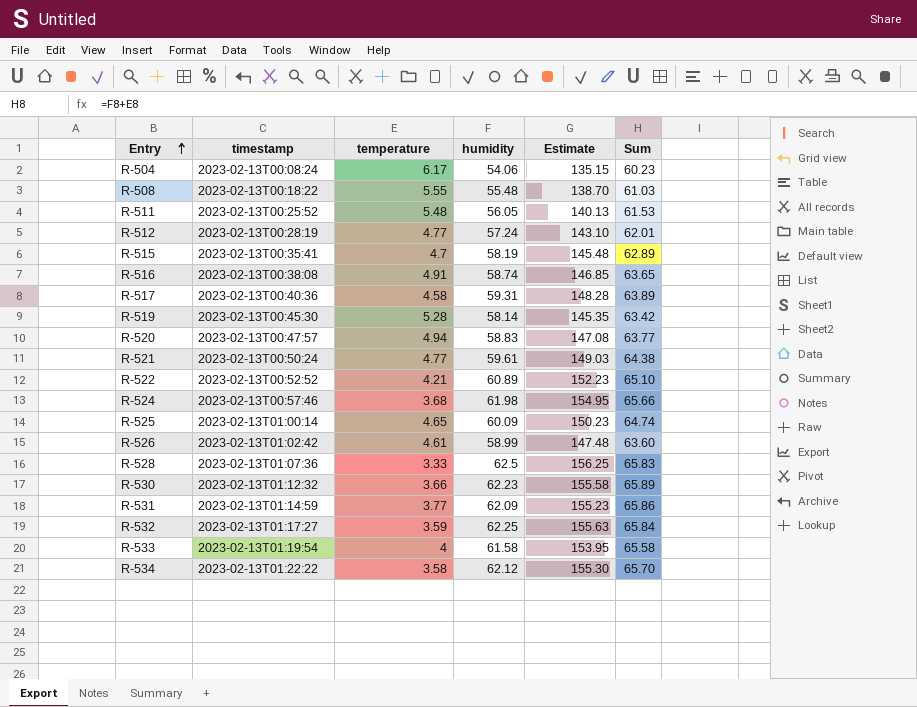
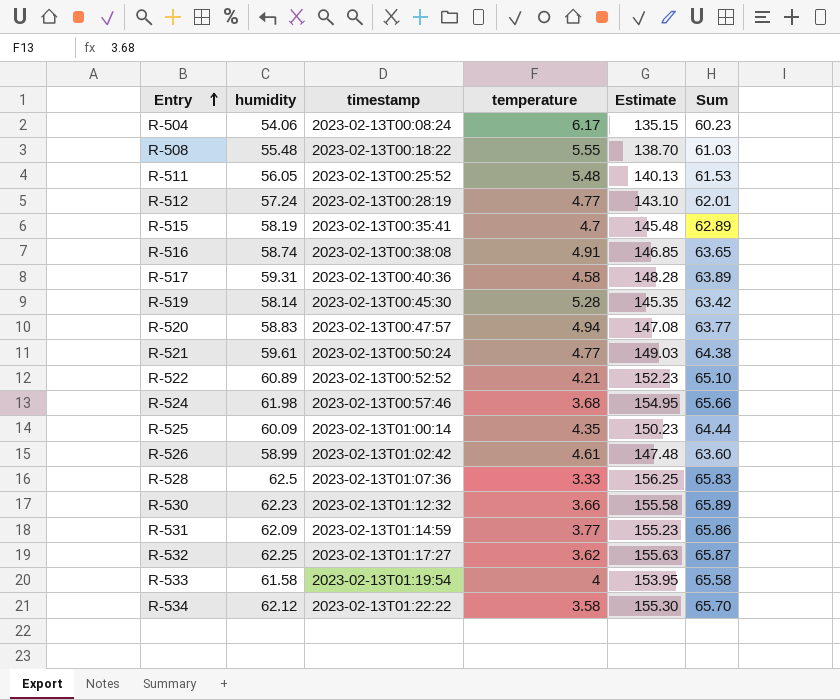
column humidity | position: 4 -> 2
R-525 | temperature: 4.65 -> 4.35
R-525 | Sum: 64.74 -> 64.44
R-532 | temperature: 3.59 -> 3.62
R-532 | Sum: 65.84 -> 65.87

